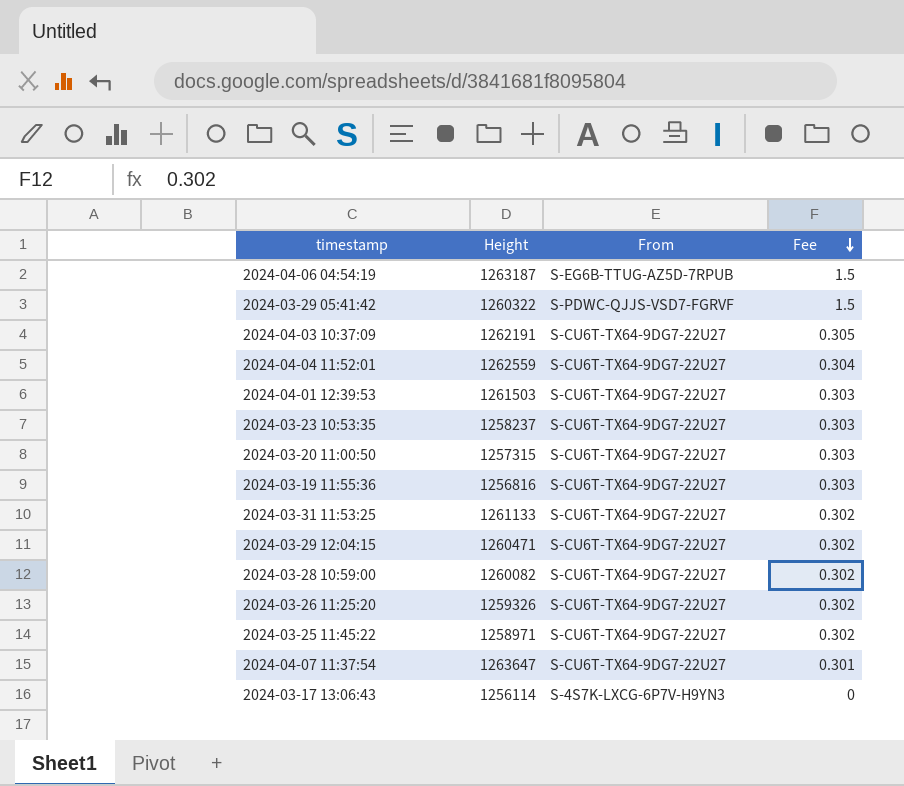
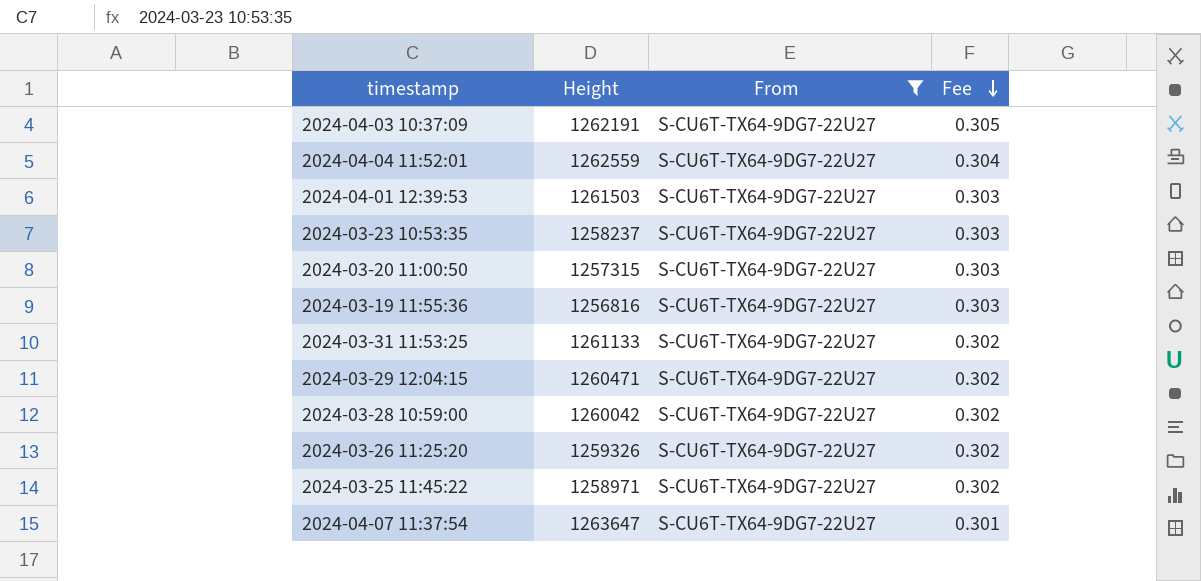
filter: none -> From = S-CU6T-TX64-9DG7-22U27
2024-03-28 10:59:00 | Height: 1260082 -> 1260042

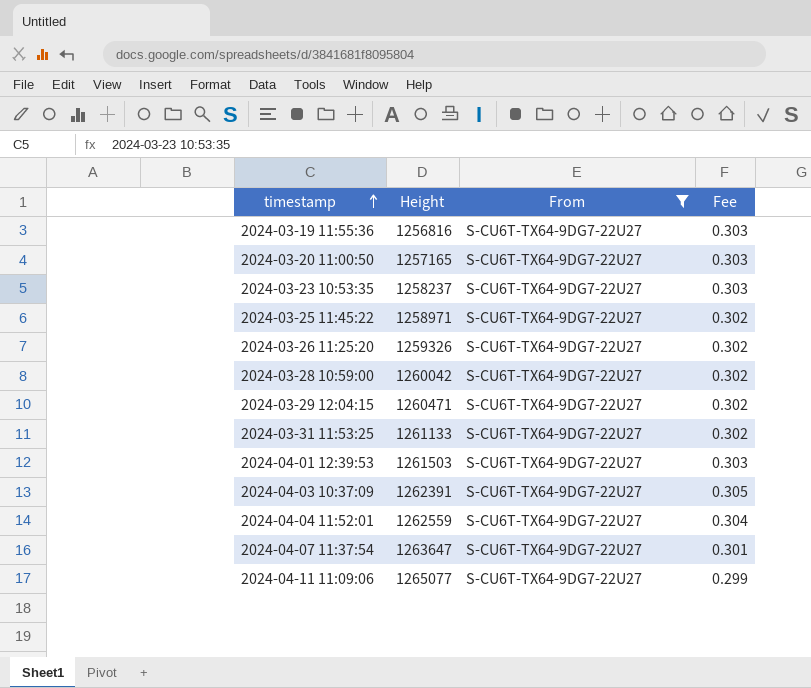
row order: Fee descending -> timestamp ascending
2024-03-20 11:00:50 | Height: 1257315 -> 1257165
2024-04-03 10:37:09 | Height: 1262191 -> 1262391
row 2024-04-11 11:09:06: none -> 1265077 | S-CU6T-TX64-9DG7-22U27 | 0.299

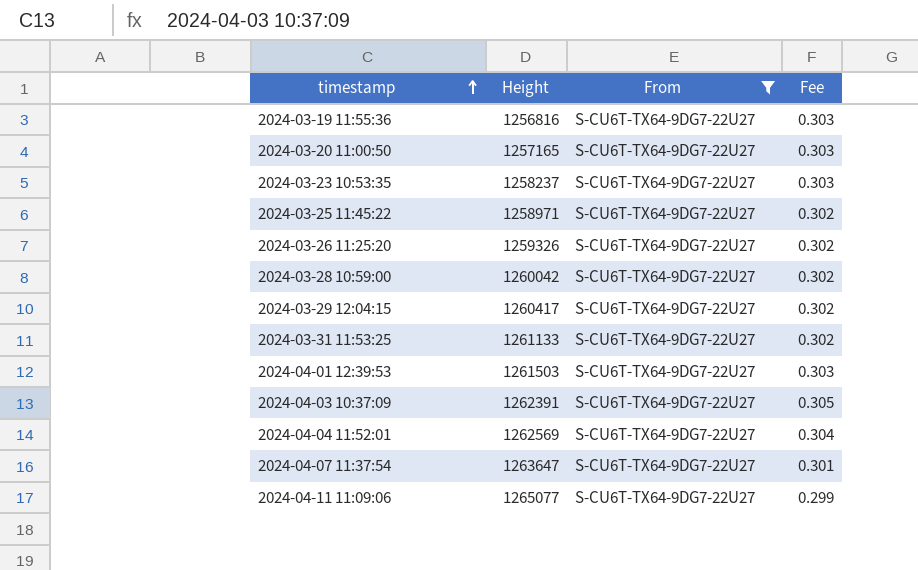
2024-03-29 12:04:15 | Height: 1260471 -> 1260417
2024-04-04 11:52:01 | Height: 1262559 -> 1262569

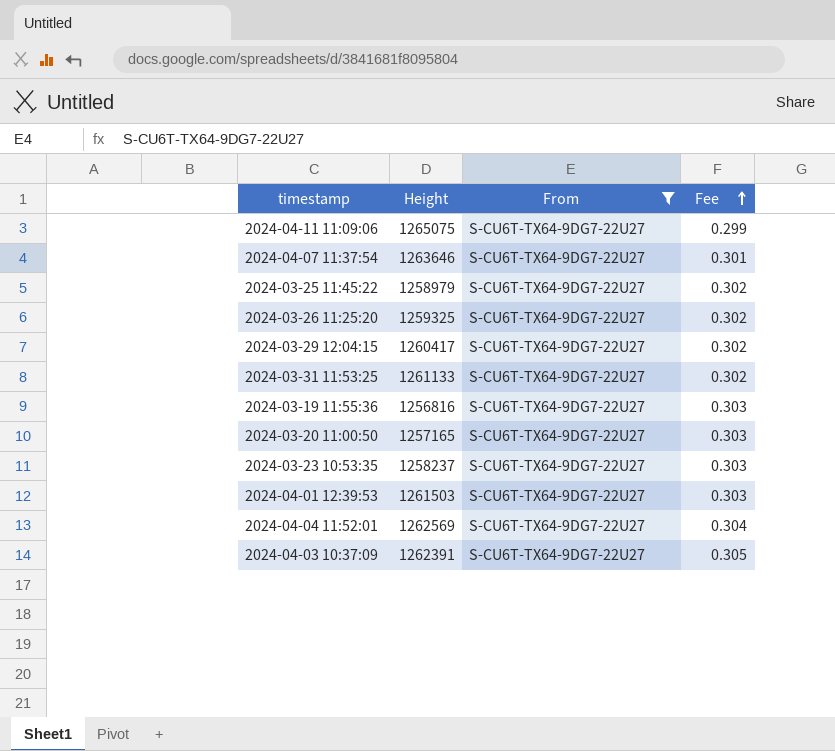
row order: timestamp ascending -> Fee ascending
row 2024-03-28 10:59:00: 1260042 | S-CU6T-TX64-9DG7-22U27 | 0.302 -> none
2024-04-11 11:09:06 | Height: 1265077 -> 1265075
2024-04-07 11:37:54 | Height: 1263647 -> 1263646
2024-03-25 11:45:22 | Height: 1258971 -> 1258979
2024-03-26 11:25:20 | Height: 1259326 -> 1259325

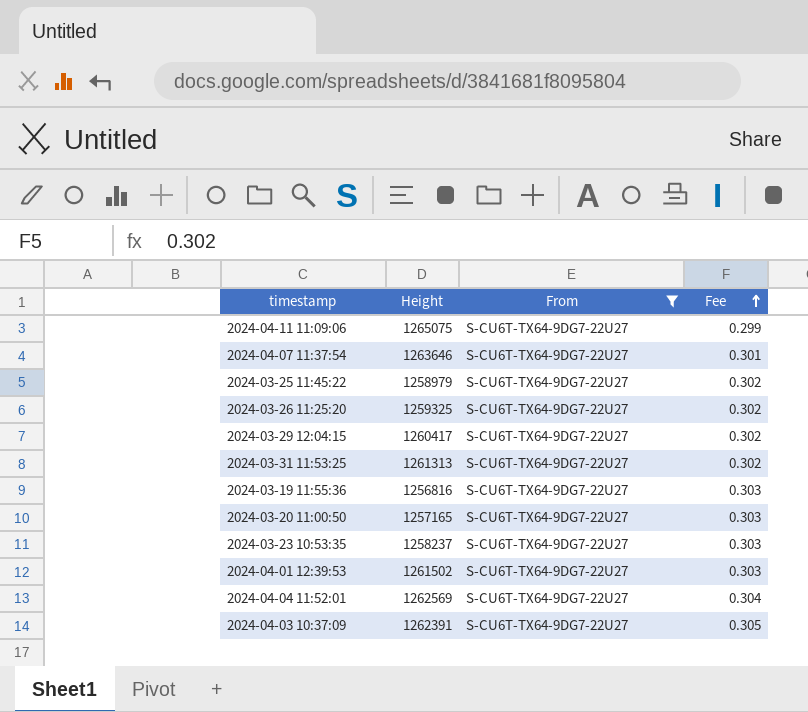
2024-03-31 11:53:25 | Height: 1261133 -> 1261313
2024-04-01 12:39:53 | Height: 1261503 -> 1261502

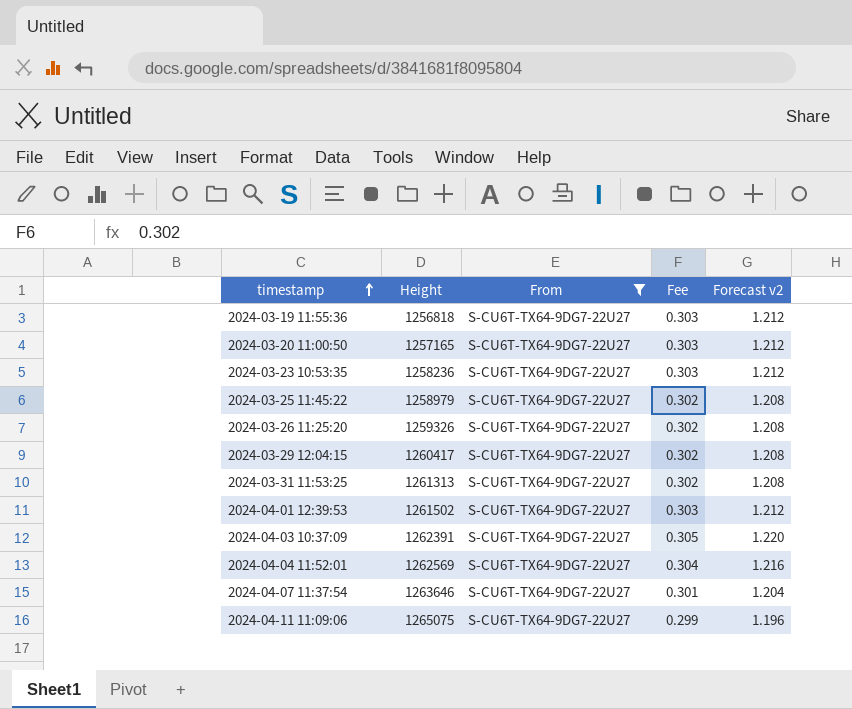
row order: Fee ascending -> timestamp ascending
column Forecast v2 | formula: none -> [Fee] * 4
2024-03-19 11:55:36 | Height: 1256816 -> 1256818
2024-03-23 10:53:35 | Height: 1258237 -> 1258236
2024-03-26 11:25:20 | Height: 1259325 -> 1259326

